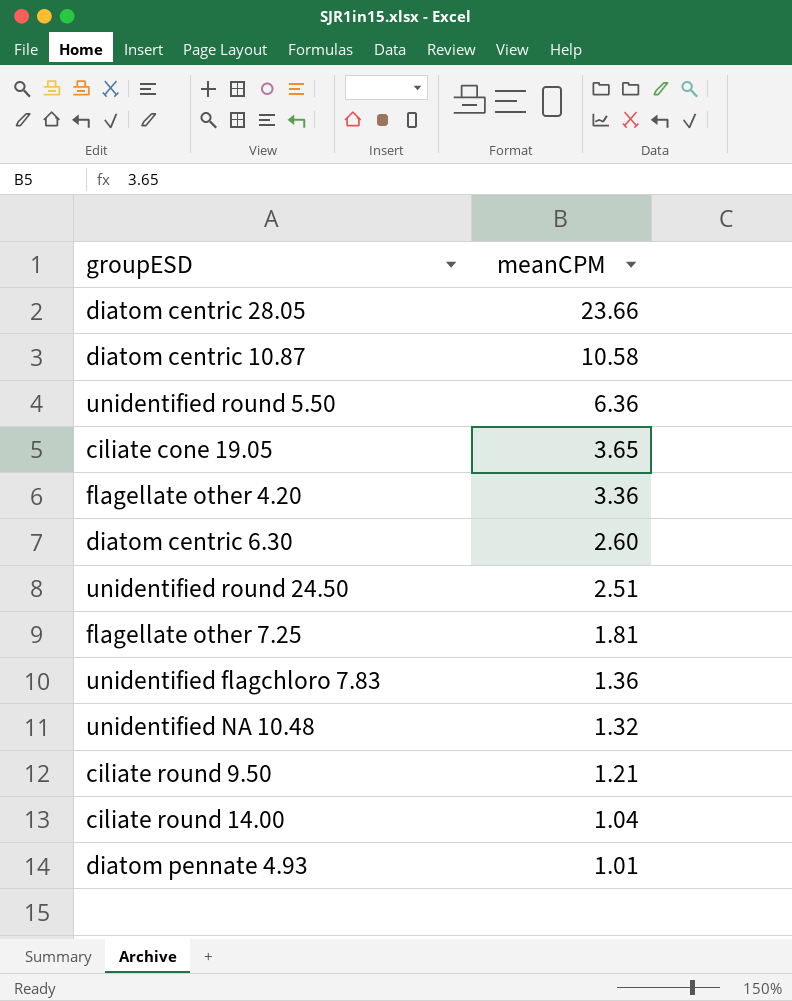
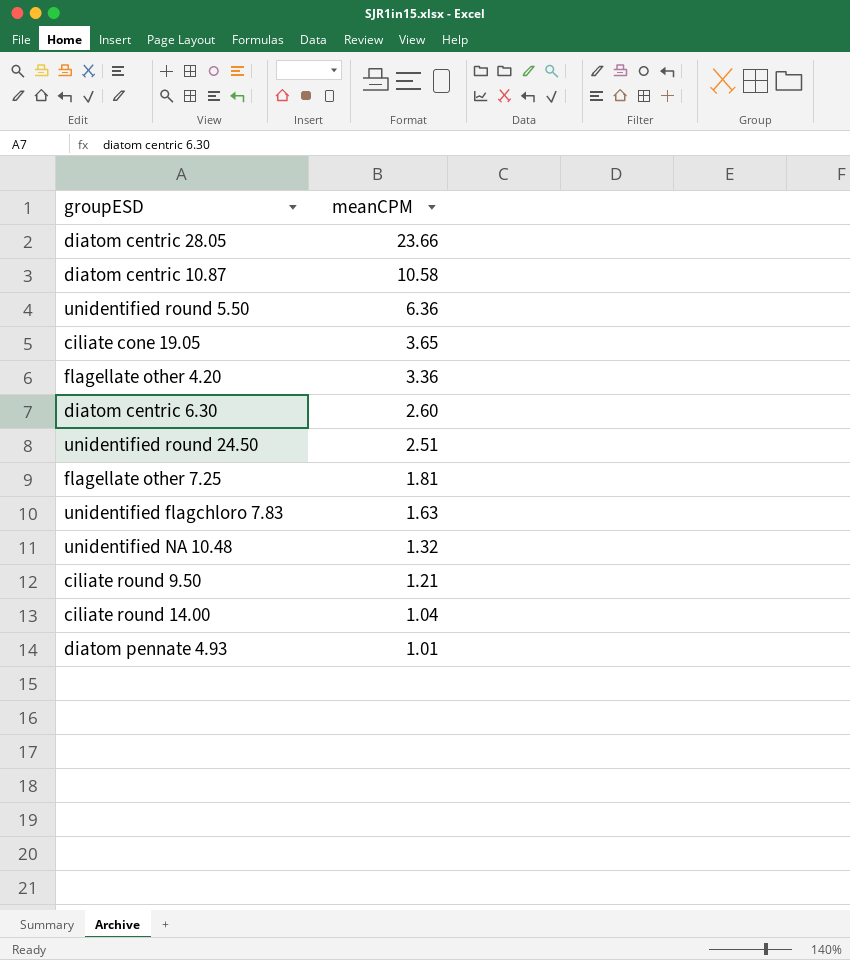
unidentified flagchloro 7.83 | meanCPM: 1.36 -> 1.63

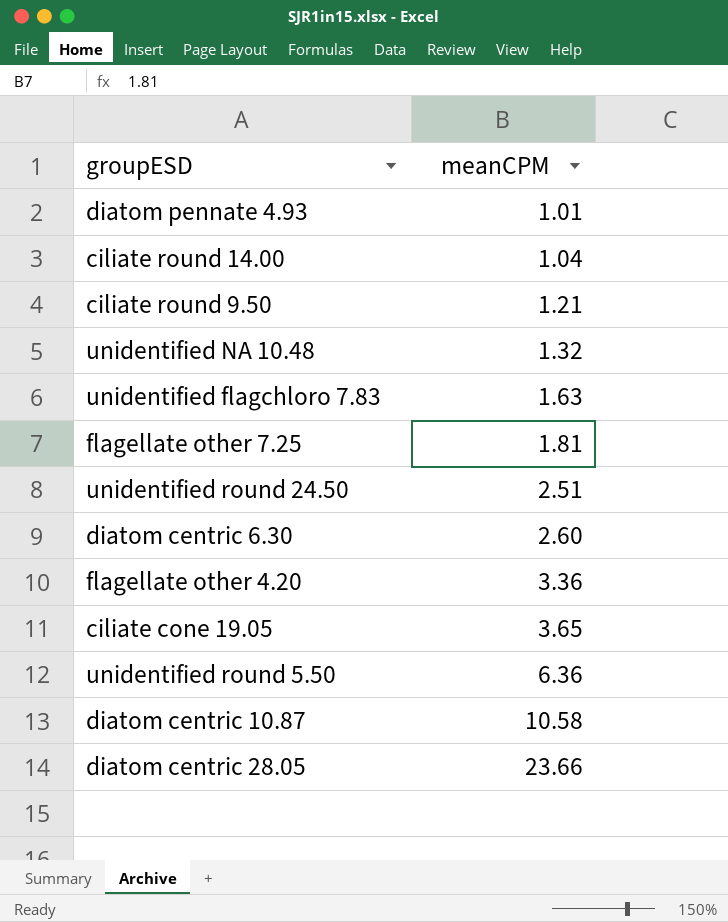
row order: meanCPM descending -> meanCPM ascending

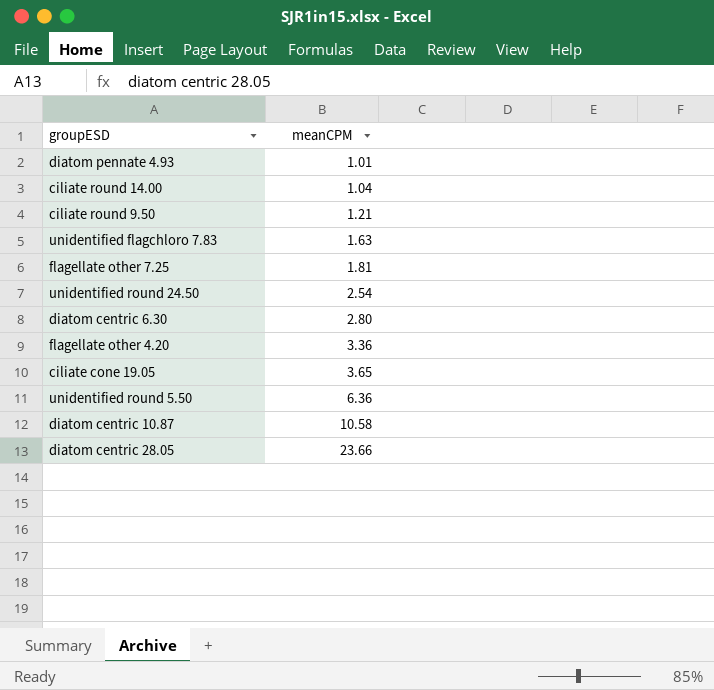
row unidentified NA 10.48: 1.32 -> none
unidentified round 24.50 | meanCPM: 2.51 -> 2.54
diatom centric 6.30 | meanCPM: 2.60 -> 2.80

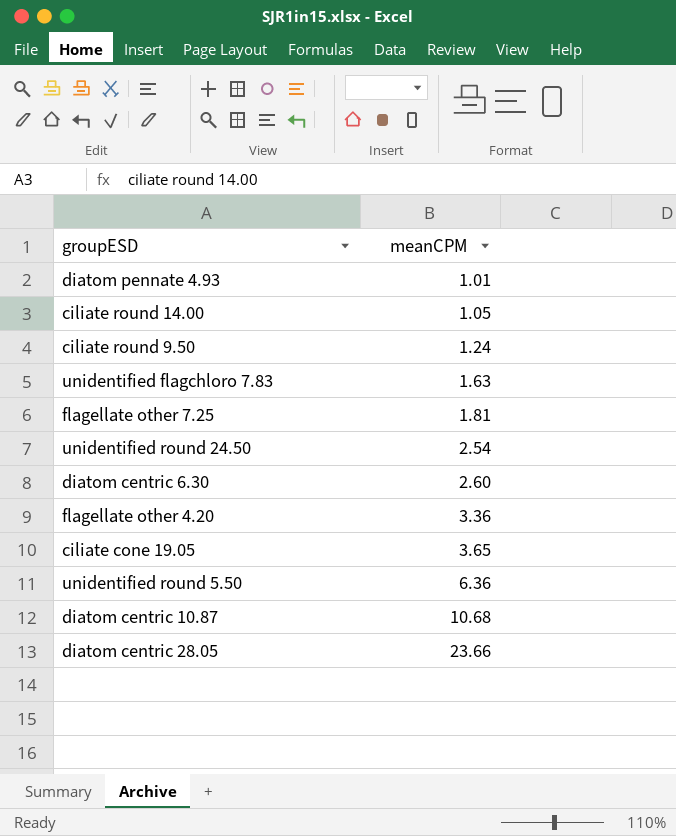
ciliate round 14.00 | meanCPM: 1.04 -> 1.05
ciliate round 9.50 | meanCPM: 1.21 -> 1.24
diatom centric 6.30 | meanCPM: 2.80 -> 2.60
diatom centric 10.87 | meanCPM: 10.58 -> 10.68

